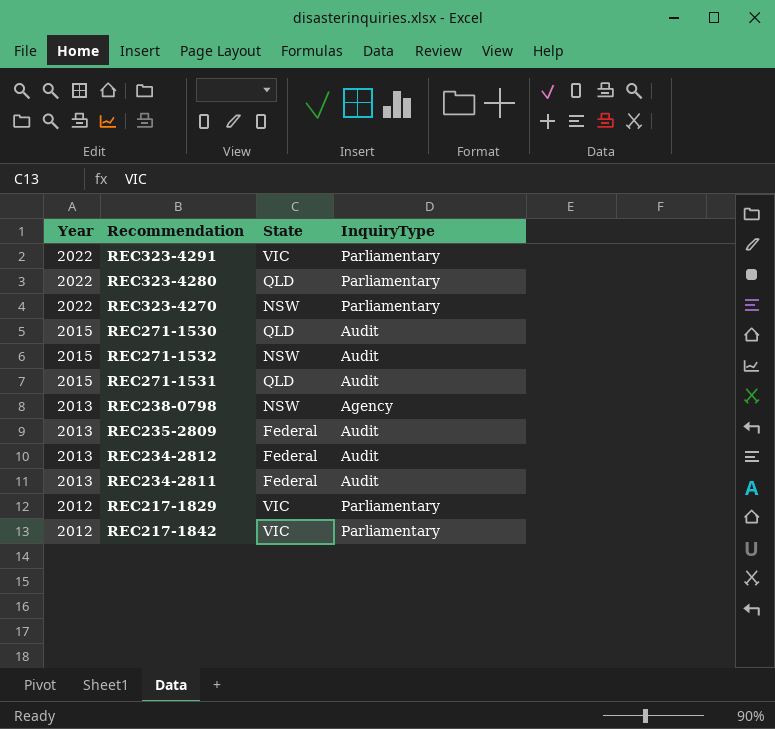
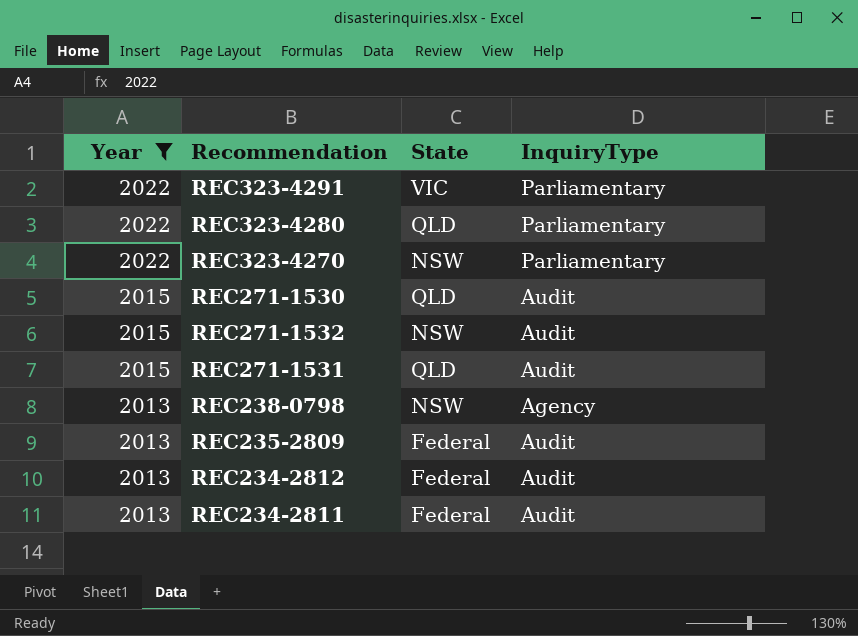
filter: none -> Year != 2012

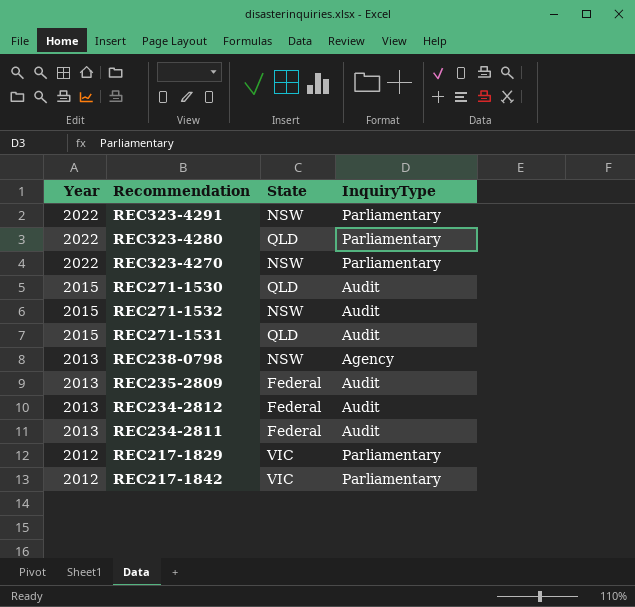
filter: Year != 2012 -> none
REC323-4291 | State: VIC -> NSW

